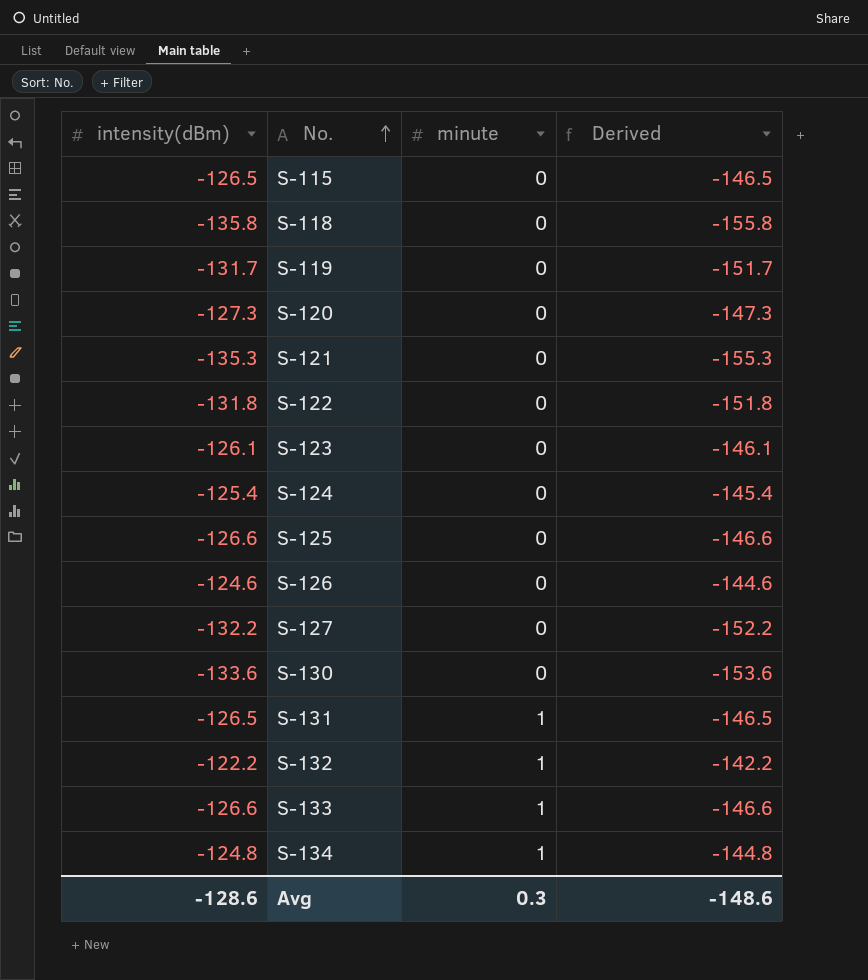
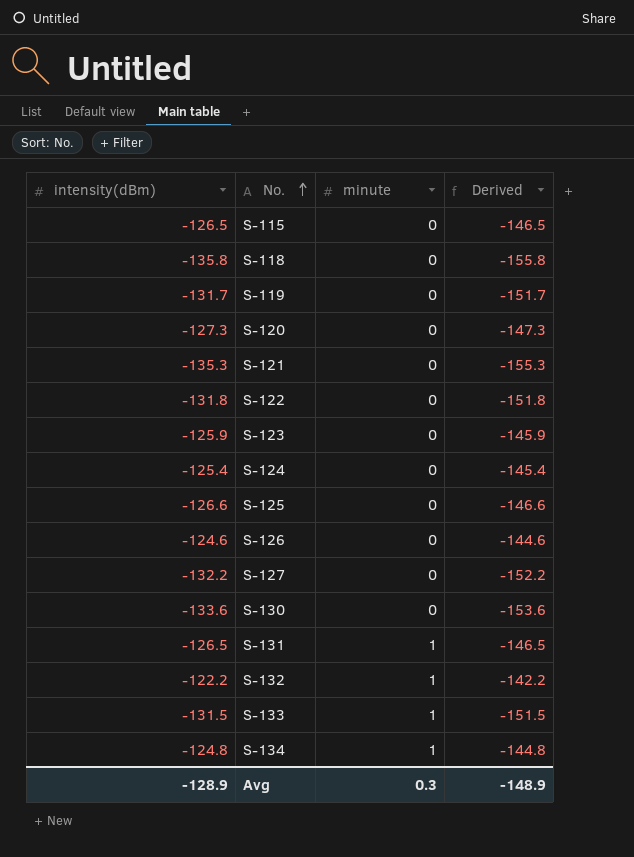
S-123 | intensity(dBm): -126.1 -> -125.9
S-123 | Derived: -146.1 -> -145.9
S-133 | intensity(dBm): -126.6 -> -131.5
S-133 | Derived: -146.6 -> -151.5
Avg | intensity(dBm): -128.6 -> -128.9
Avg | Derived: -148.6 -> -148.9

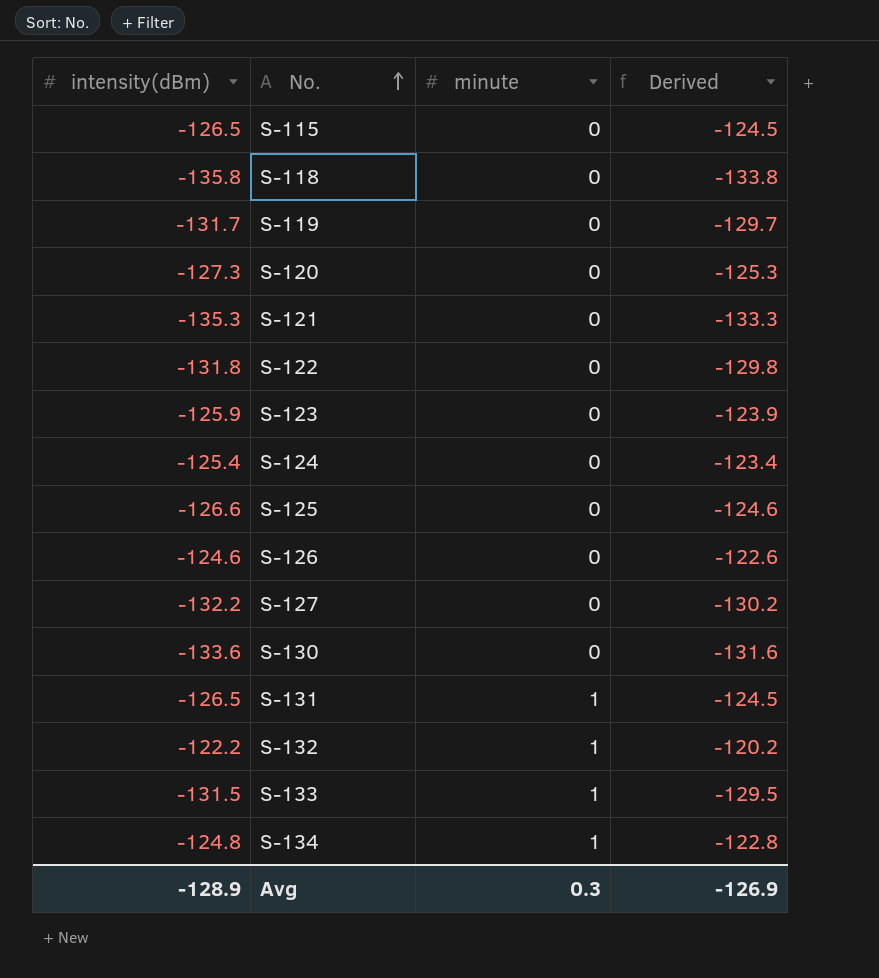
column Derived | formula: [intensity(dBm)] - 20 -> [intensity(dBm)] + 2
Avg | Derived: -148.9 -> -126.9

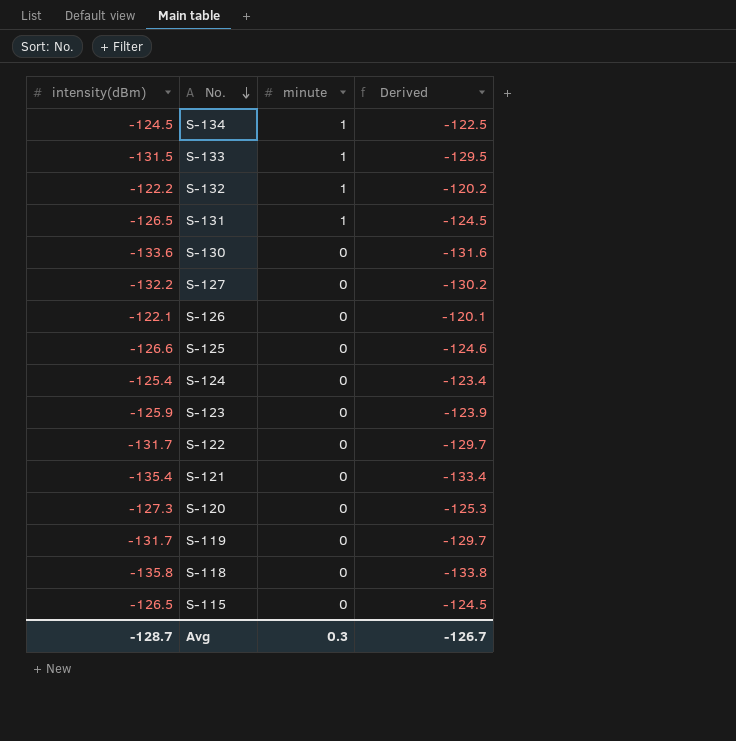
row order: No. ascending -> No. descending
S-134 | intensity(dBm): -124.8 -> -124.5
S-134 | Derived: -122.8 -> -122.5
S-126 | intensity(dBm): -124.6 -> -122.1
S-126 | Derived: -122.6 -> -120.1
S-122 | intensity(dBm): -131.8 -> -131.7
S-122 | Derived: -129.8 -> -129.7
S-121 | intensity(dBm): -135.3 -> -135.4
S-121 | Derived: -133.3 -> -133.4
Avg | intensity(dBm): -128.9 -> -128.7
Avg | Derived: -126.9 -> -126.7

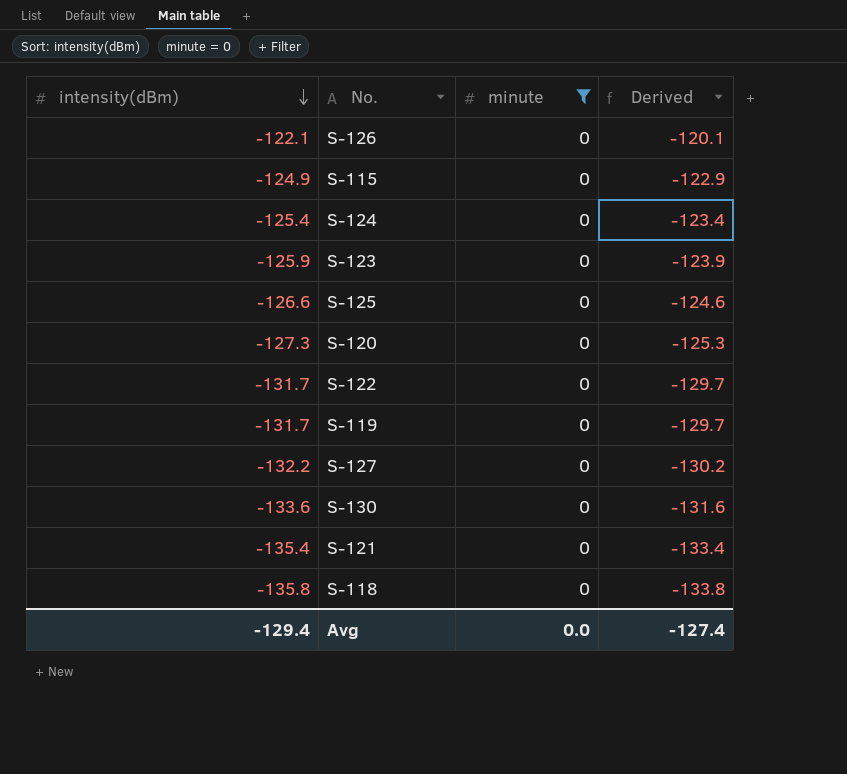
filter: none -> minute = 0
row order: No. descending -> intensity(dBm) descending
S-115 | intensity(dBm): -126.5 -> -124.9
S-115 | Derived: -124.5 -> -122.9
Avg | intensity(dBm): -128.7 -> -129.4
Avg | minute: 0.3 -> 0.0
Avg | Derived: -126.7 -> -127.4

